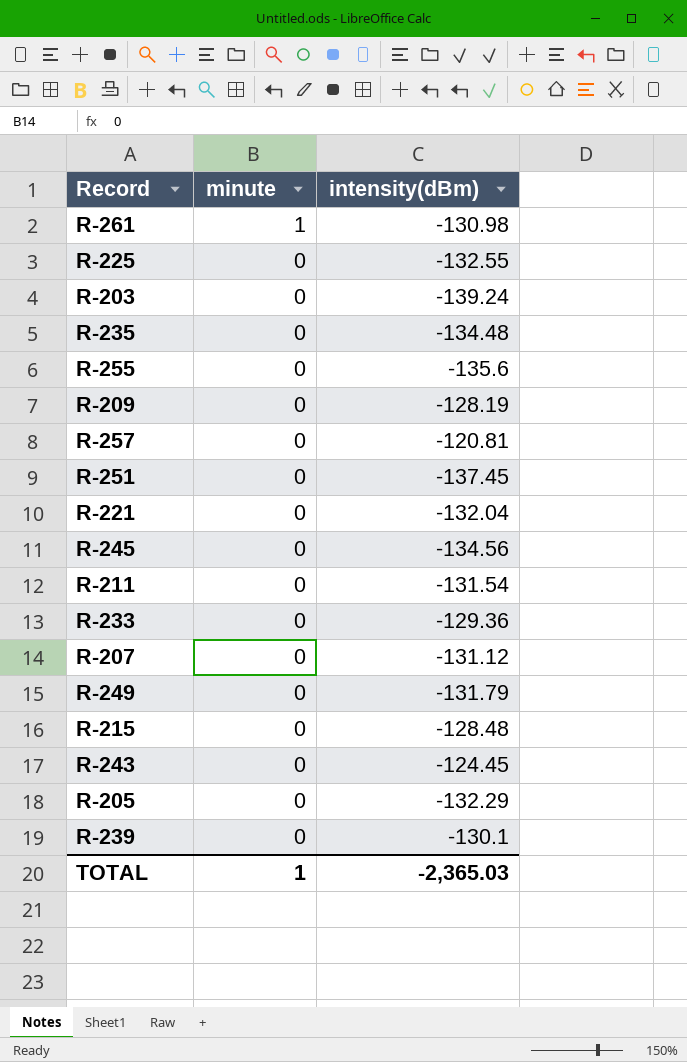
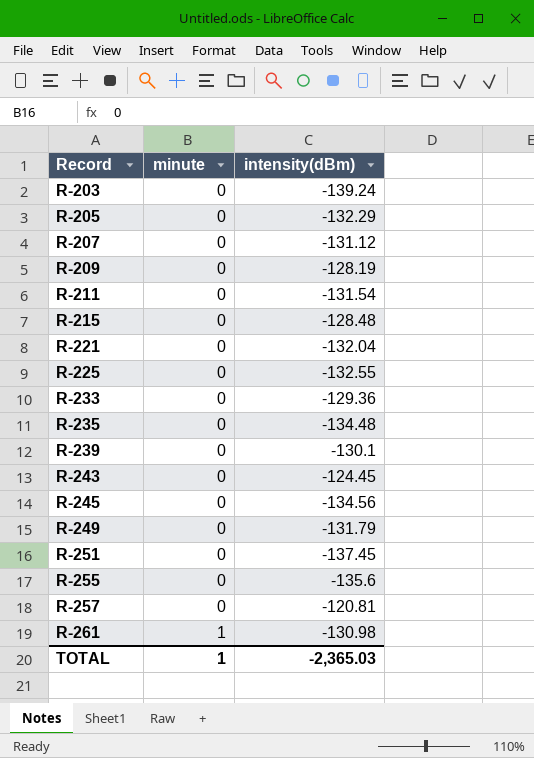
row order: minute descending -> Record ascending

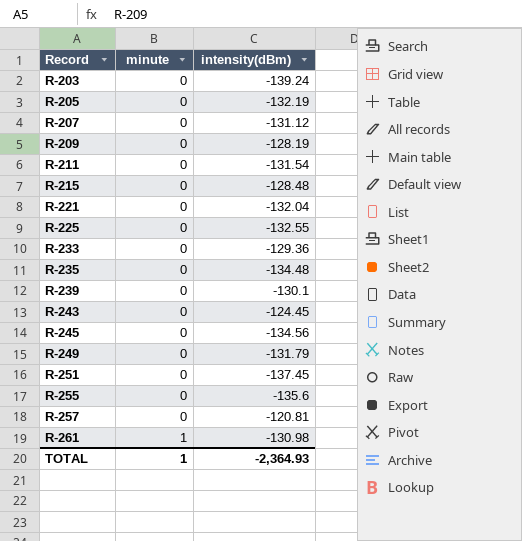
R-205 | intensity(dBm): -132.29 -> -132.19
TOTAL | intensity(dBm): -2,365.03 -> -2,364.93

